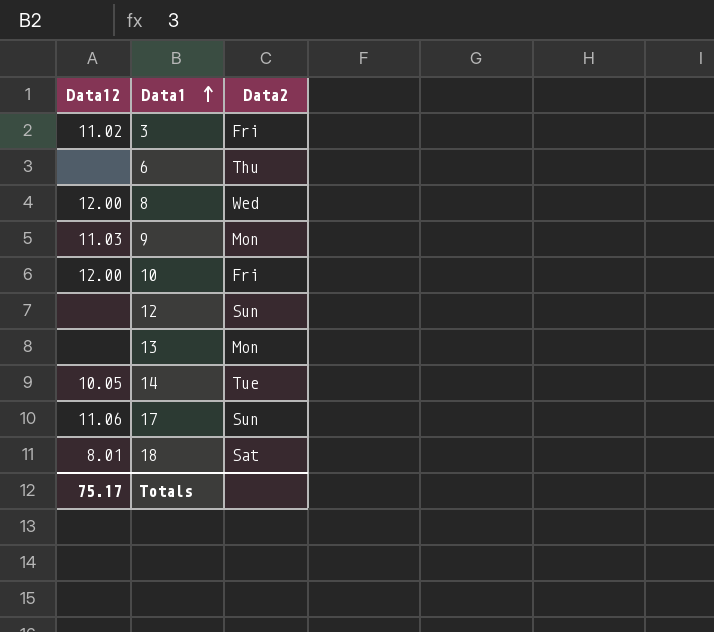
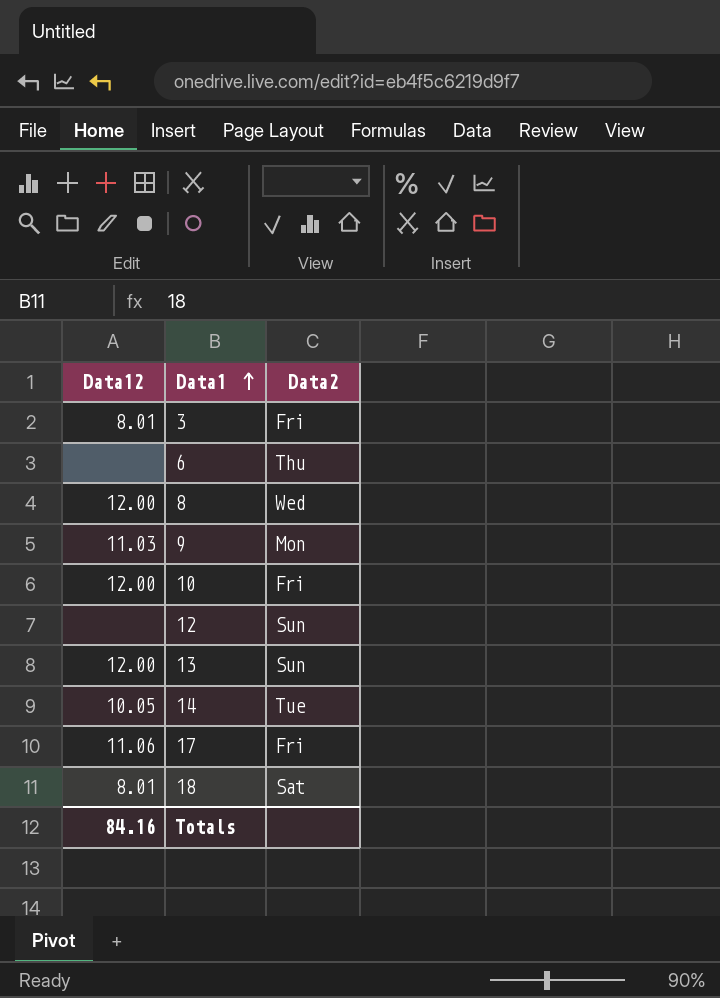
3 | Data12: 11.02 -> 8.01
13 | Data12: none -> 12.00
13 | Data2: Mon -> Sun
17 | Data2: Sun -> Fri
Totals | Data12: 75.17 -> 84.16

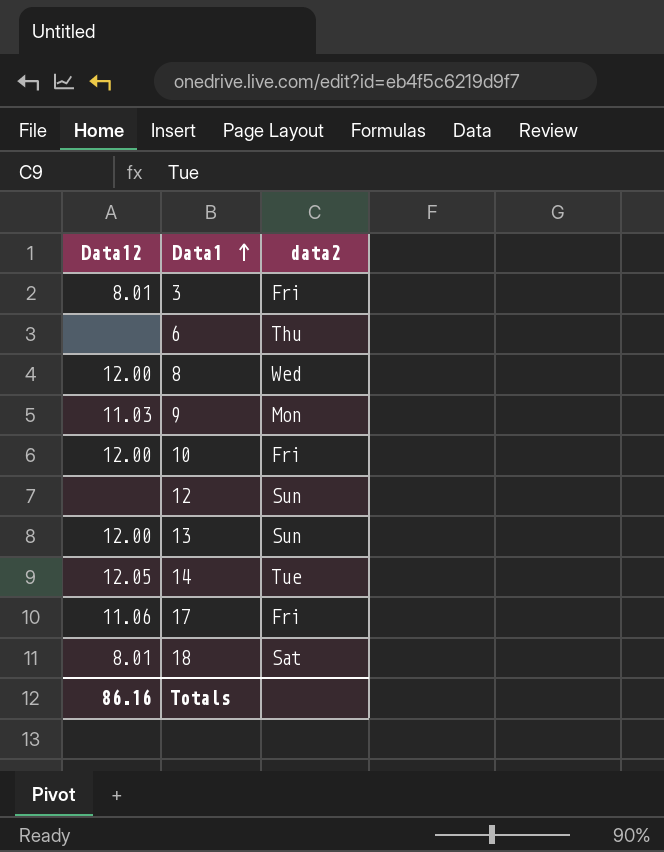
column name: Data2 -> data2
14 | Data12: 10.05 -> 12.05
Totals | Data12: 84.16 -> 86.16

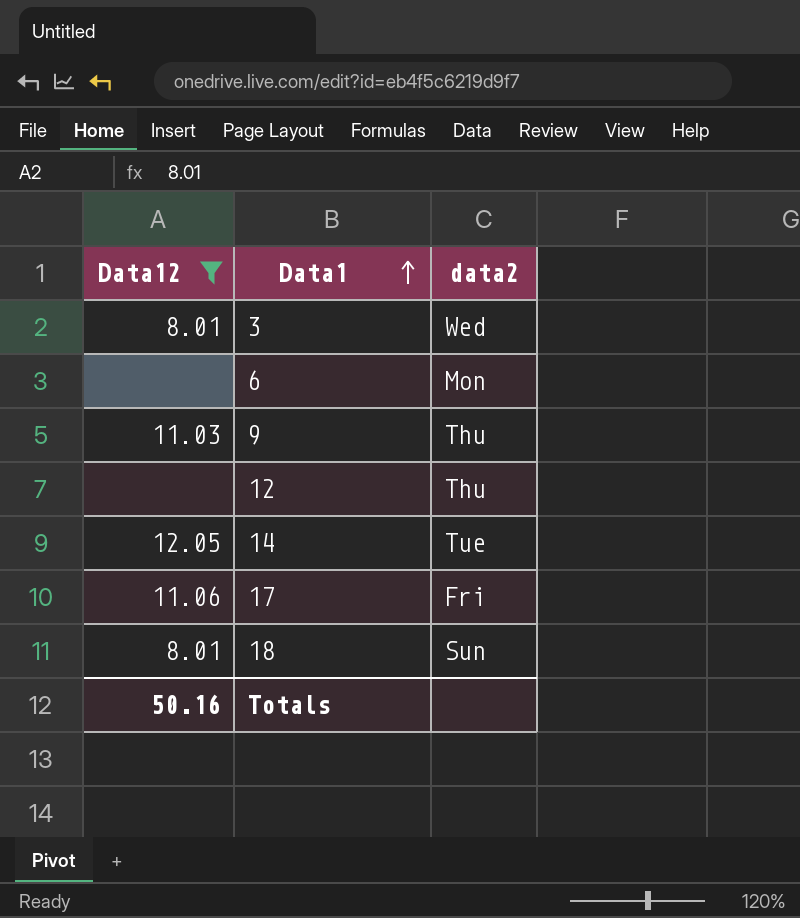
filter: none -> Data12 != 12.00
3 | data2: Fri -> Wed
6 | data2: Thu -> Mon
9 | data2: Mon -> Thu
12 | data2: Sun -> Thu
18 | data2: Sat -> Sun
Totals | Data12: 86.16 -> 50.16

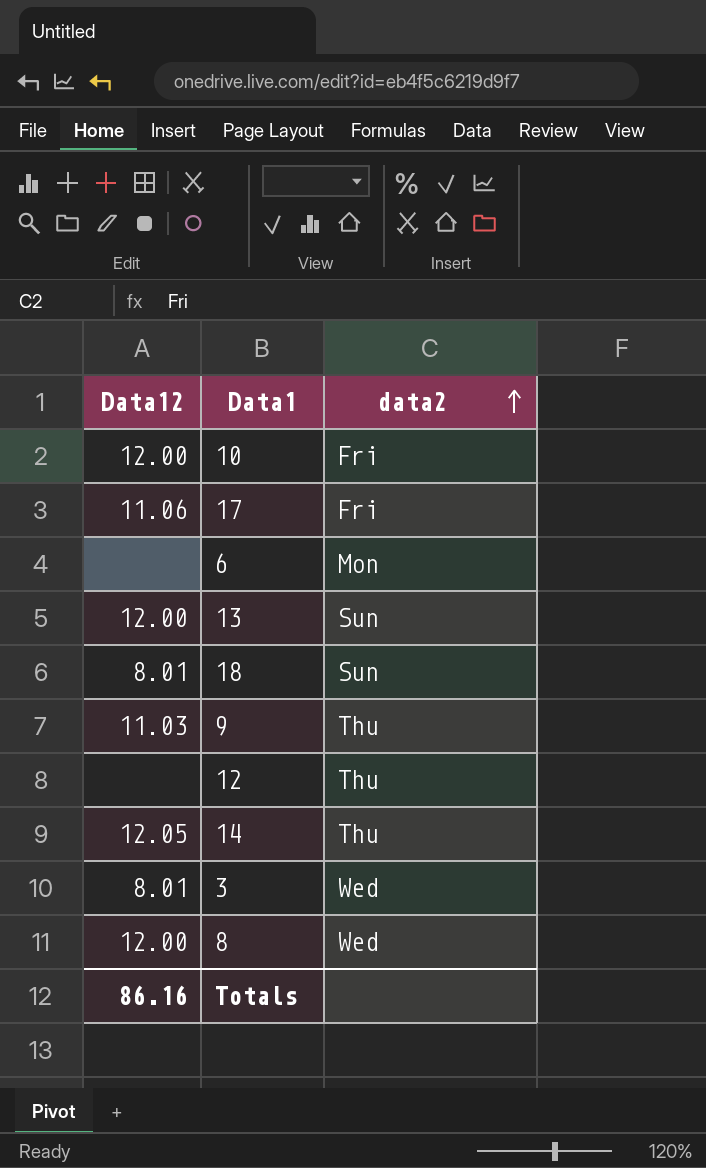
filter: Data12 != 12.00 -> none
row order: Data1 ascending -> data2 ascending
14 | data2: Tue -> Thu
Totals | Data12: 50.16 -> 86.16

